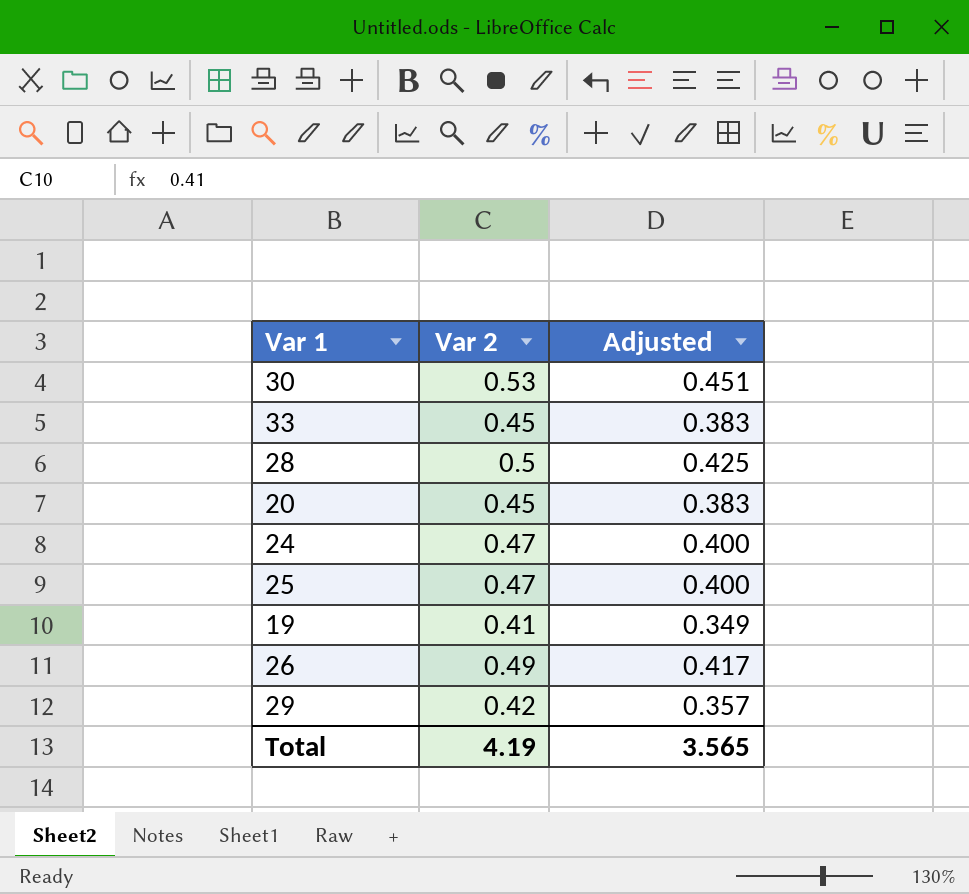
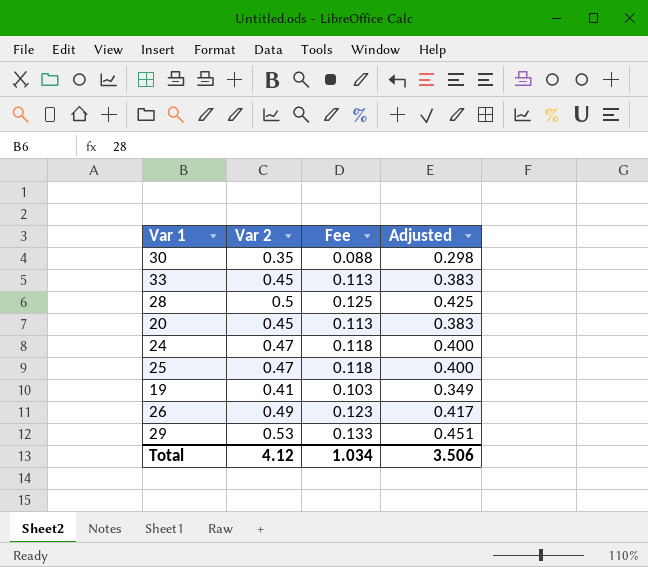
column Fee | formula: none -> [Var 2] * 0.25
30 | Var 2: 0.53 -> 0.35
30 | Adjusted: 0.451 -> 0.298
29 | Var 2: 0.42 -> 0.53
29 | Adjusted: 0.357 -> 0.451
Total | Var 2: 4.19 -> 4.12
Total | Adjusted: 3.565 -> 3.506

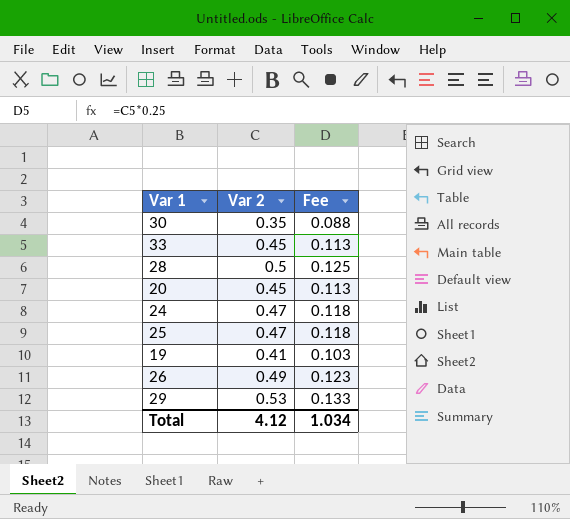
column Adjusted | formula: [Var 2] * 0.85 -> none

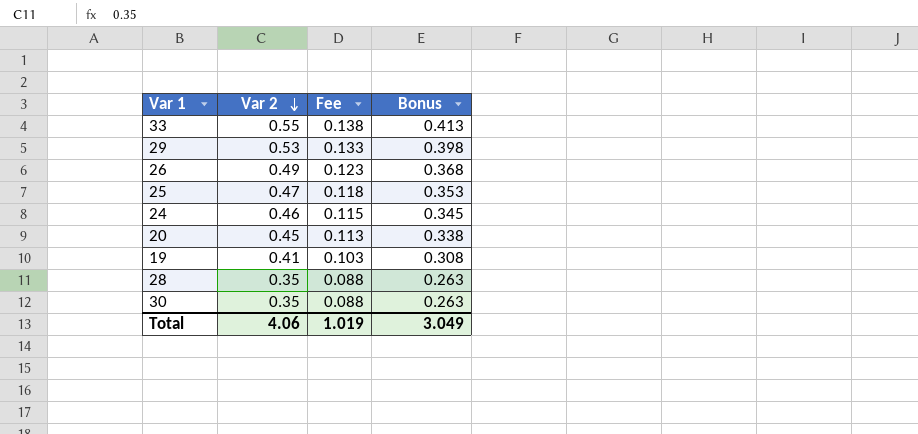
row order: none -> Var 2 descending
column Bonus | formula: none -> [Var 2] * 0.75
33 | Var 2: 0.45 -> 0.55
33 | Fee: 0.113 -> 0.138
24 | Var 2: 0.47 -> 0.46
24 | Fee: 0.118 -> 0.115
28 | Var 2: 0.5 -> 0.35
28 | Fee: 0.125 -> 0.088
Total | Var 2: 4.12 -> 4.06
Total | Fee: 1.034 -> 1.019

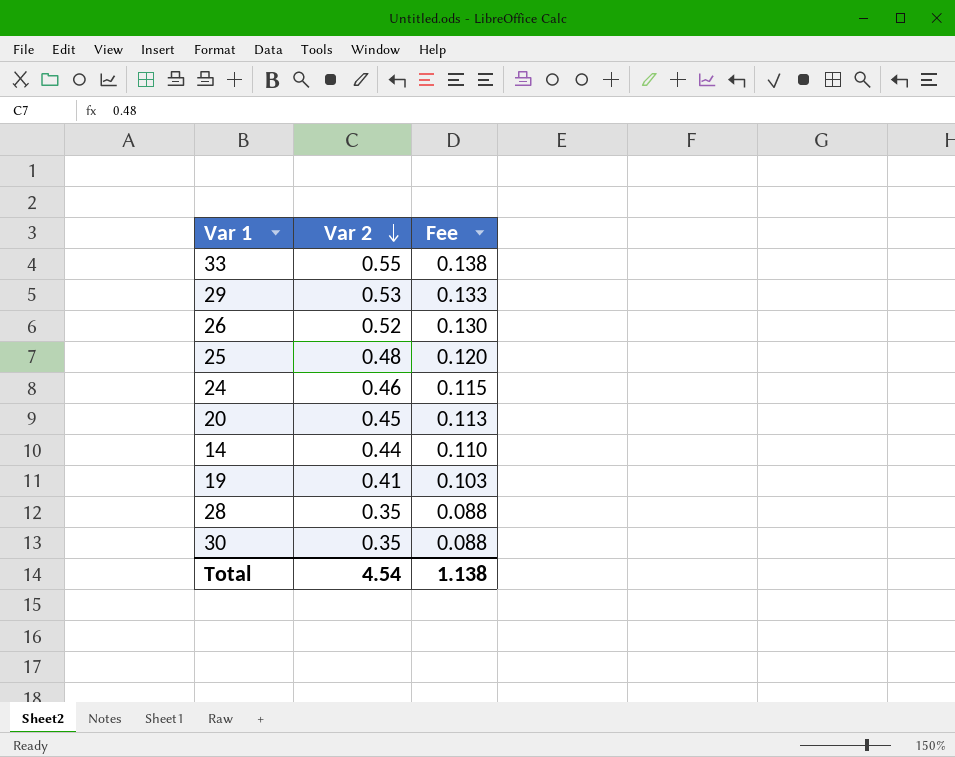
column Bonus | formula: [Var 2] * 0.75 -> none
26 | Var 2: 0.49 -> 0.52
26 | Fee: 0.123 -> 0.130
25 | Var 2: 0.47 -> 0.48
25 | Fee: 0.118 -> 0.120
row 14: none -> 0.44 | 0.110
Total | Var 2: 4.06 -> 4.54
Total | Fee: 1.019 -> 1.138

